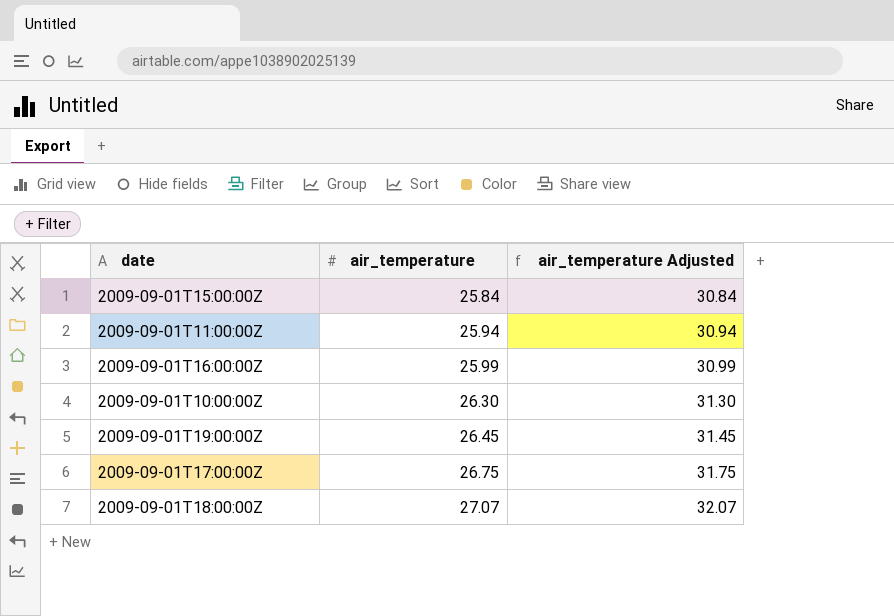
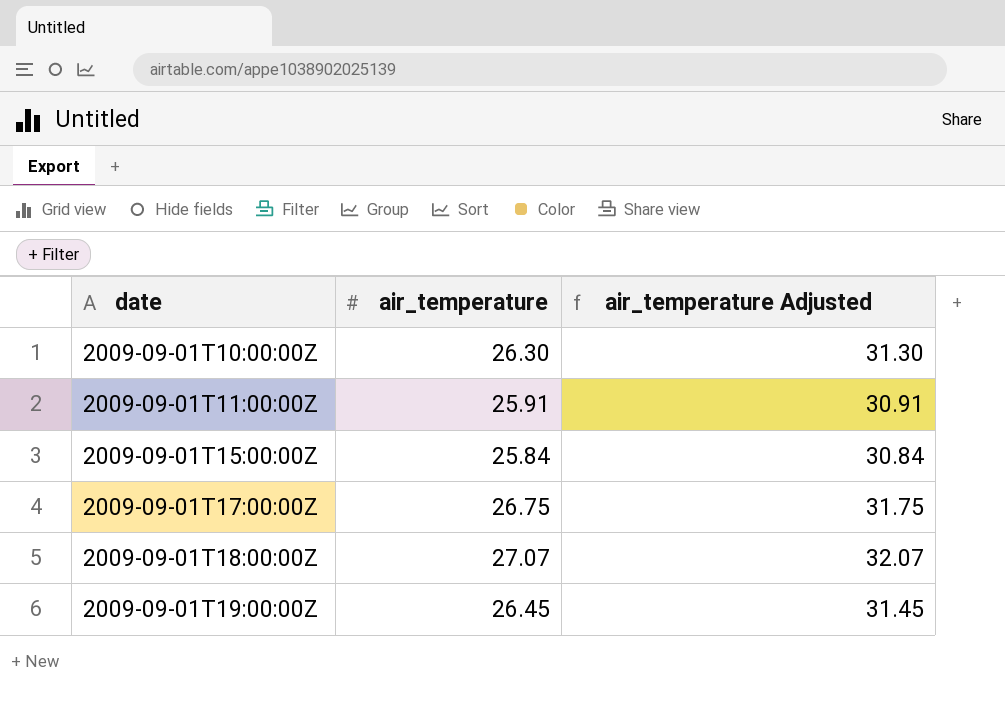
row order: air_temperature ascending -> date ascending
row 2009-09-01T16:00:00Z: 25.99 | 30.99 -> none
2009-09-01T11:00:00Z | air_temperature: 25.94 -> 25.91
2009-09-01T11:00:00Z | air_temperature Adjusted: 30.94 -> 30.91

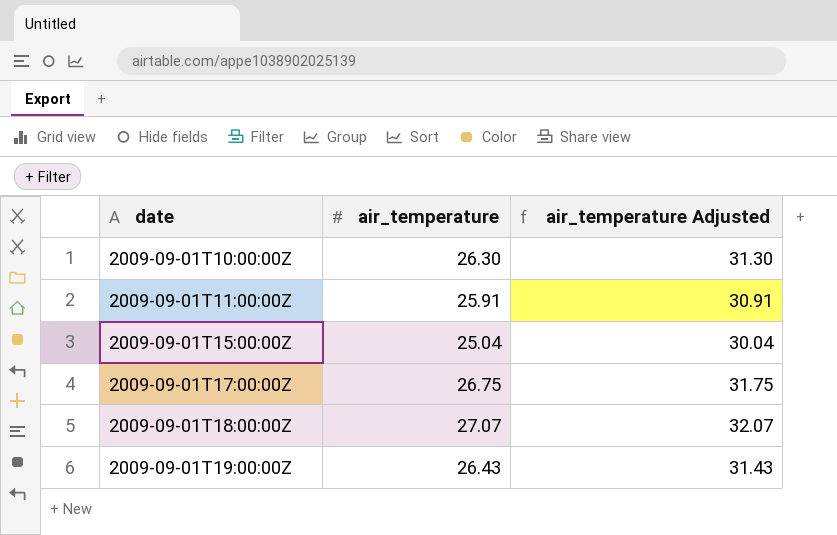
2009-09-01T15:00:00Z | air_temperature: 25.84 -> 25.04
2009-09-01T15:00:00Z | air_temperature Adjusted: 30.84 -> 30.04
2009-09-01T19:00:00Z | air_temperature: 26.45 -> 26.43
2009-09-01T19:00:00Z | air_temperature Adjusted: 31.45 -> 31.43

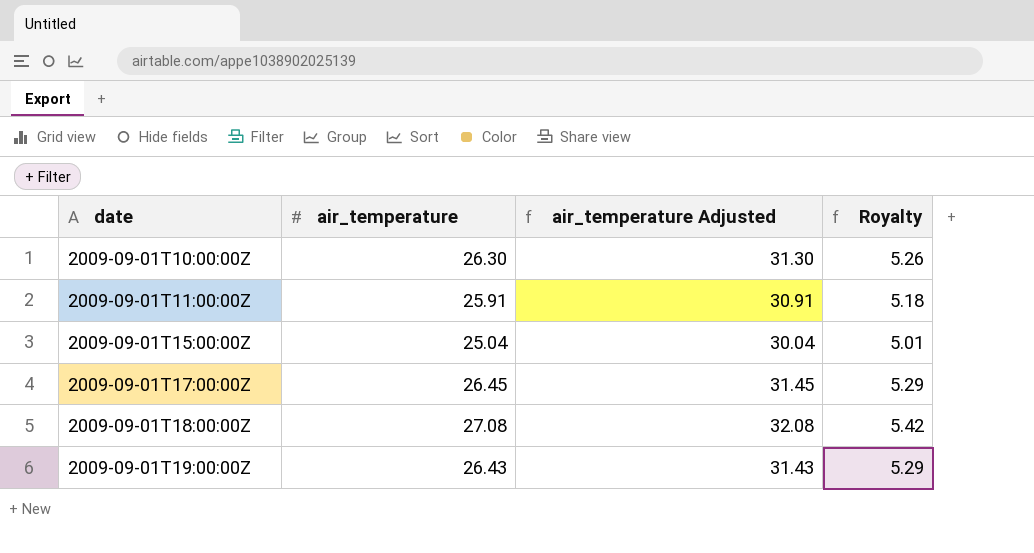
column Royalty | formula: none -> [air_temperature] * 0.2
2009-09-01T17:00:00Z | air_temperature: 26.75 -> 26.45
2009-09-01T17:00:00Z | air_temperature Adjusted: 31.75 -> 31.45
2009-09-01T18:00:00Z | air_temperature: 27.07 -> 27.08
2009-09-01T18:00:00Z | air_temperature Adjusted: 32.07 -> 32.08

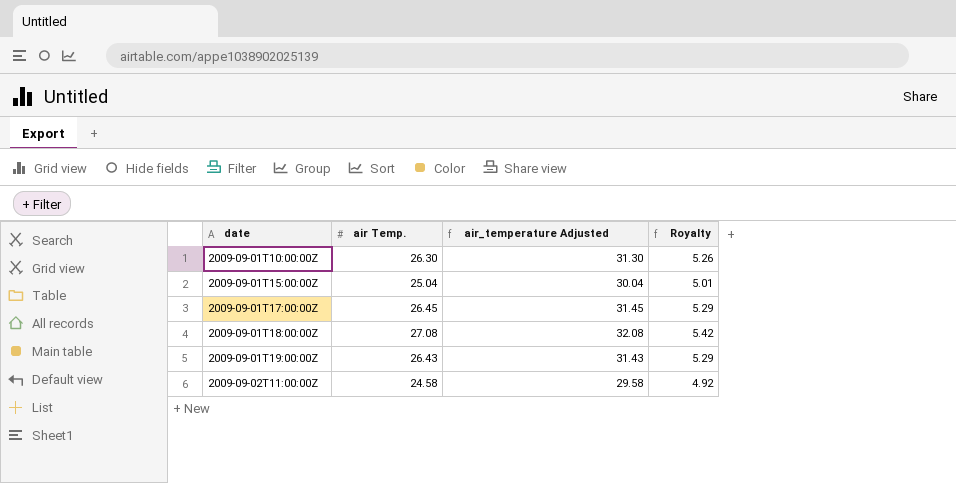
column name: air_temperature -> air Temp.
row 2009-09-01T11:00:00Z: 25.91 | 30.91 | 5.18 -> none
row 2009-09-02T11:00:00Z: none -> 24.58 | 29.58 | 4.92

